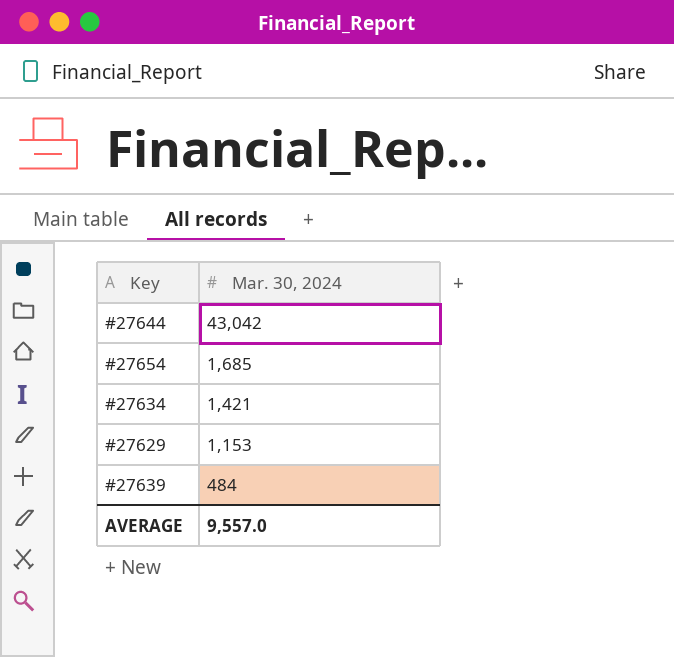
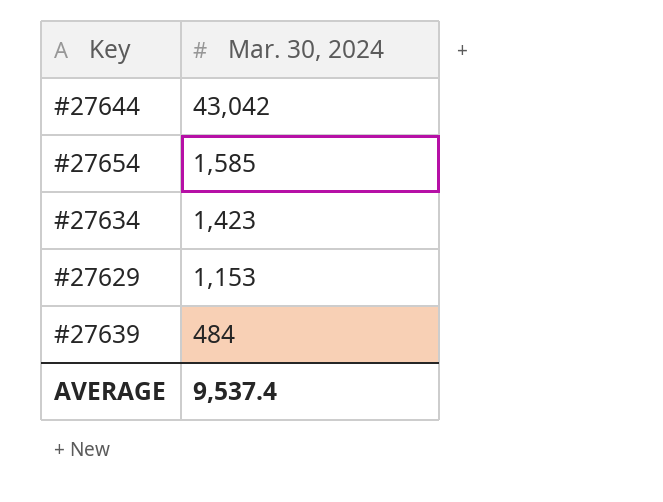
#27654 | Mar. 30, 2024: 1,685 -> 1,585
#27634 | Mar. 30, 2024: 1,421 -> 1,423
AVERAGE | Mar. 30, 2024: 9,557.0 -> 9,537.4

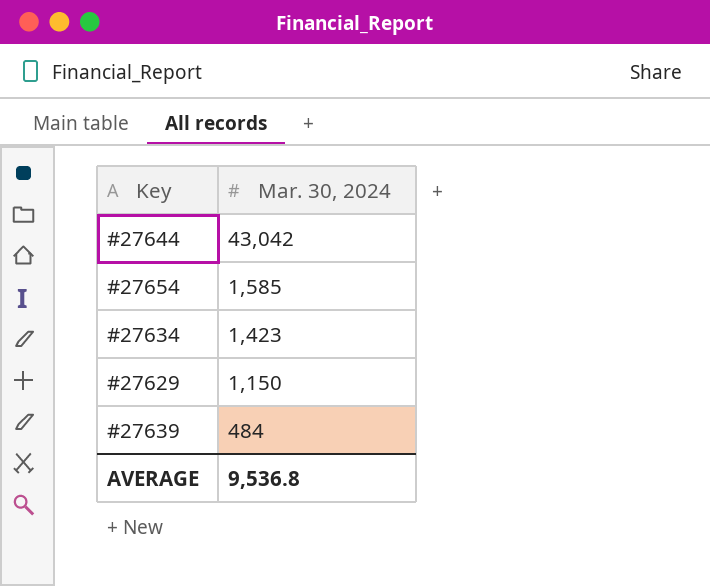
#27629 | Mar. 30, 2024: 1,153 -> 1,150
AVERAGE | Mar. 30, 2024: 9,537.4 -> 9,536.8

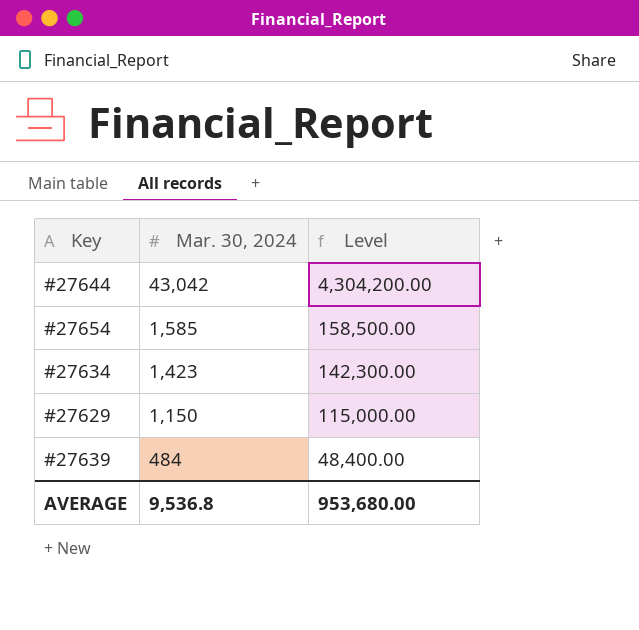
column Level | formula: none -> [Mar. 30, 2024] * 100

